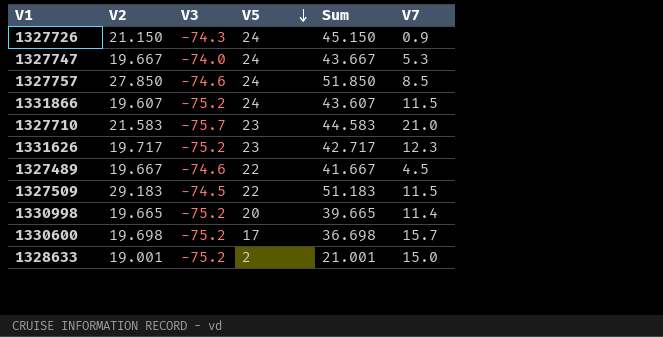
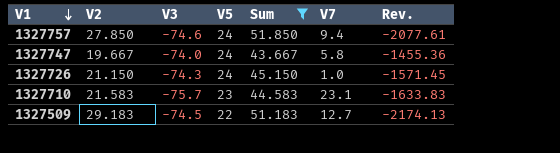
filter: none -> Sum >= 43.667
row order: V5 descending -> V1 descending
column Rev. | formula: none -> [V2] * [V3]
1327757 | V7: 8.5 -> 9.4
1327747 | V7: 5.3 -> 5.8
1327726 | V7: 0.9 -> 1.0
1327710 | V7: 21.0 -> 23.1
1327509 | V7: 11.5 -> 12.7

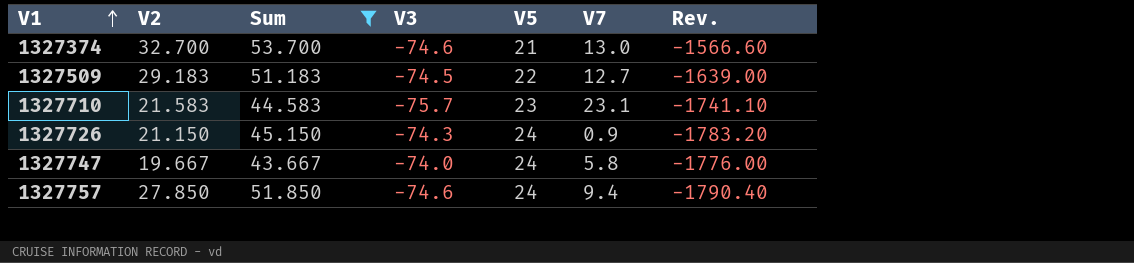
row order: V1 descending -> V1 ascending
column Sum | position: 5 -> 3
column Rev. | formula: [V2] * [V3] -> [V3] * [V5]
row 1327374: none -> 32.700 | 53.700 | -74.6 | 21 | 13.0 | -1566.60
1327726 | V7: 1.0 -> 0.9

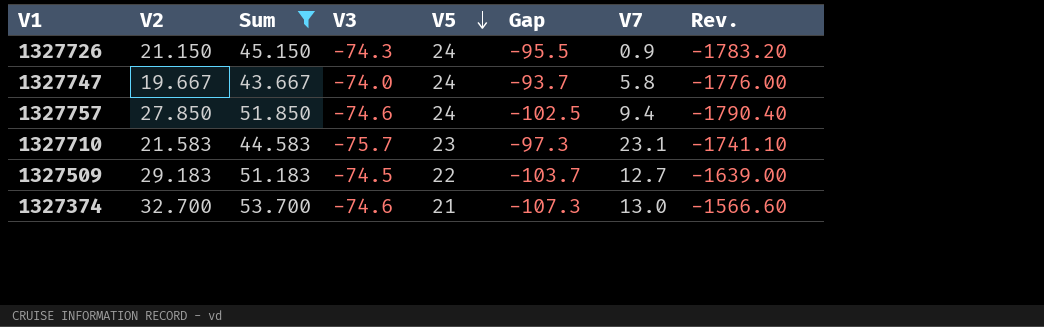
row order: V1 ascending -> V5 descending
column Gap | formula: none -> [V3] - [V2]

